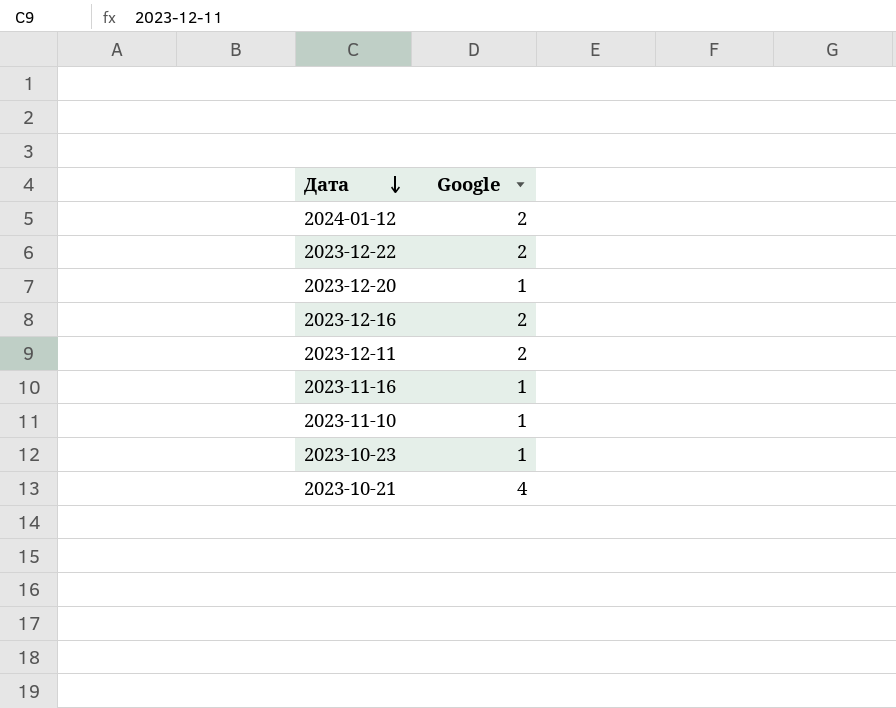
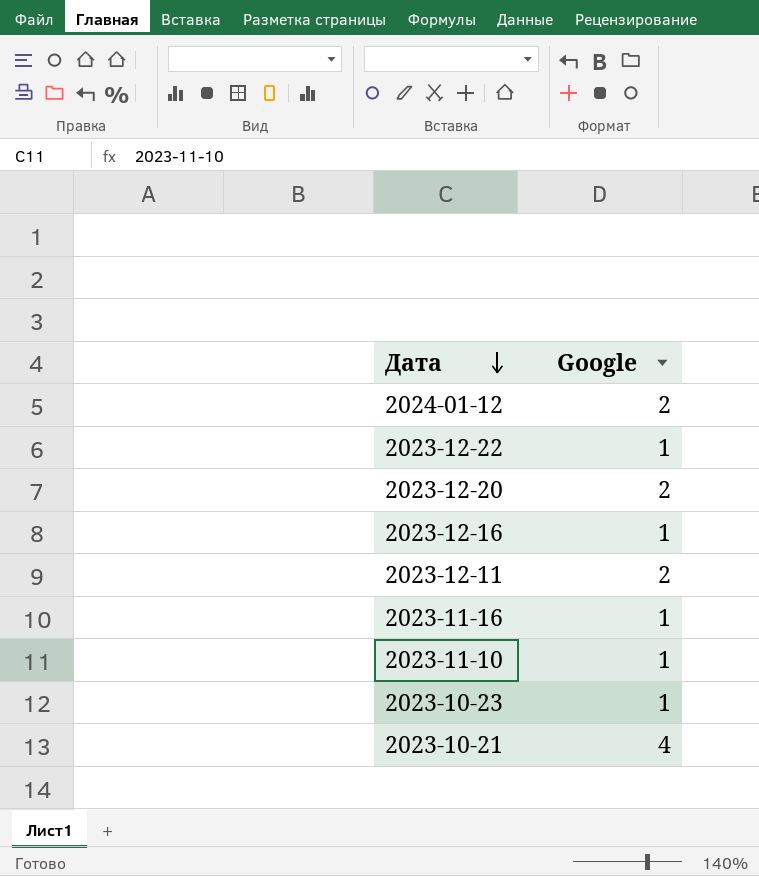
2023-12-22 | Google: 2 -> 1
2023-12-20 | Google: 1 -> 2
2023-12-16 | Google: 2 -> 1

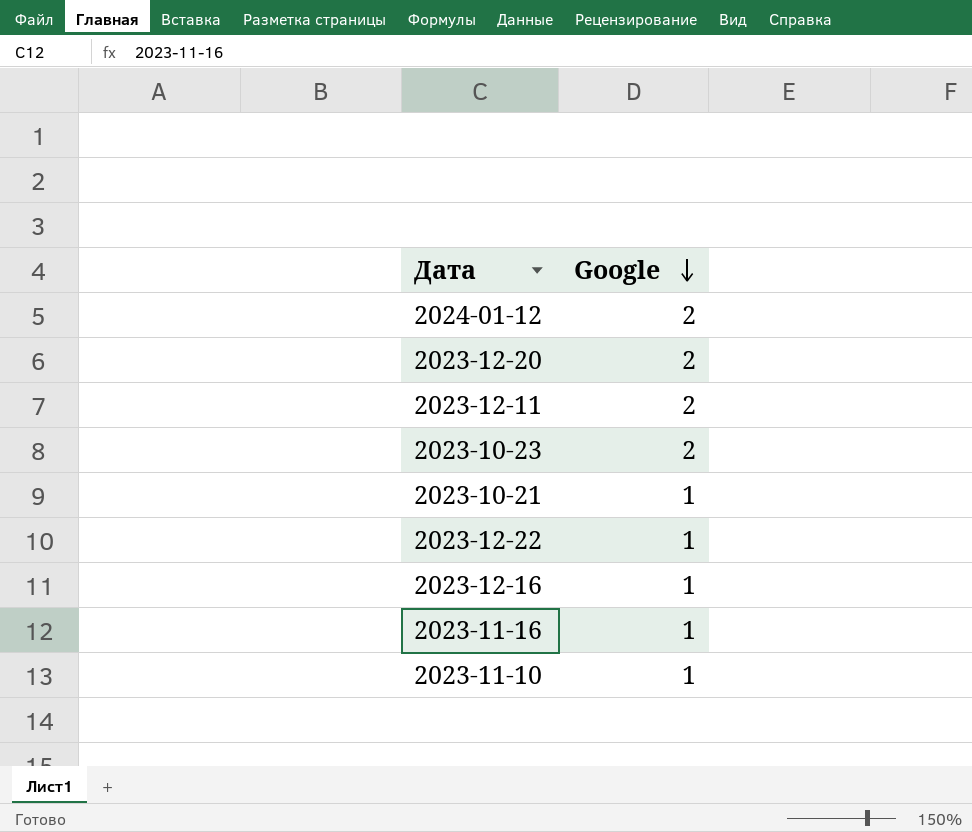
row order: Дата descending -> Google descending
2023-10-23 | Google: 1 -> 2
2023-10-21 | Google: 4 -> 1

